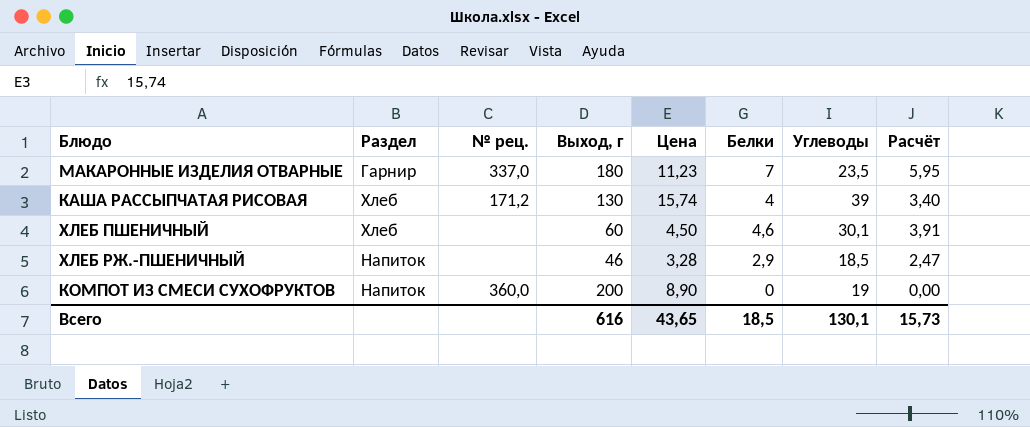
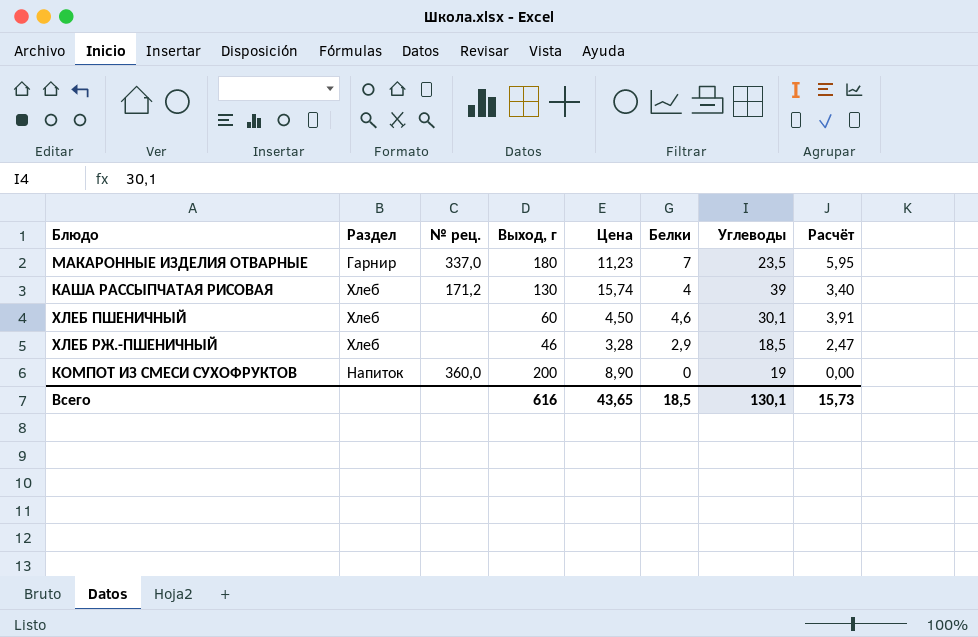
ХЛЕБ РЖ.-ПШЕНИЧНЫЙ | Раздел: Напиток -> Хлеб

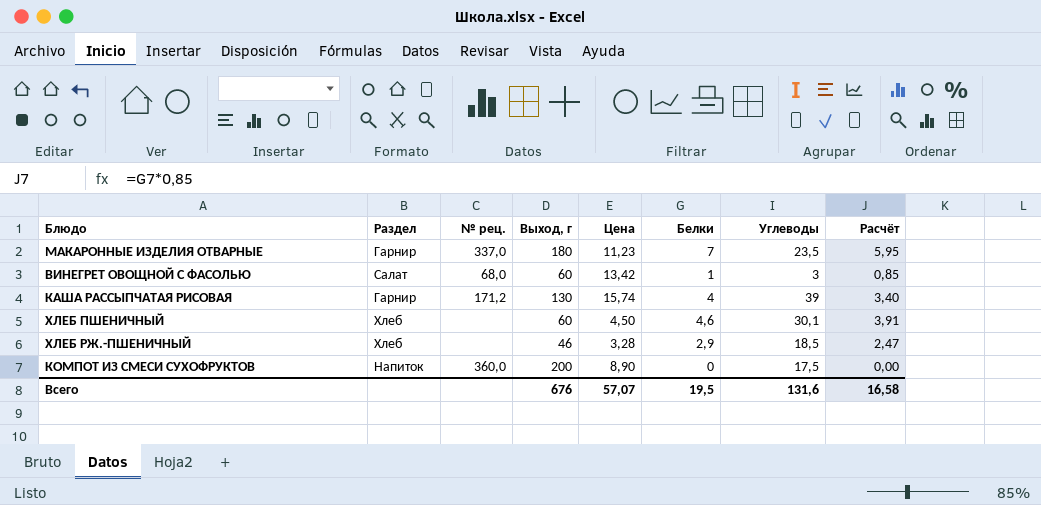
row ВИНЕГРЕТ ОВОЩНОЙ С ФАСОЛЬЮ: none -> Салат | 68,0 | 60 | 13,42 | 1 | 3 | 0,85
КАША РАССЫПЧАТАЯ РИСОВАЯ | Раздел: Хлеб -> Гарнир
КОМПОТ ИЗ СМЕСИ СУХОФРУКТОВ | Углеводы: 19 -> 17,5
Всего | Выход, г: 616 -> 676
Всего | Цена: 43,65 -> 57,07
Всего | Белки: 18,5 -> 19,5
Всего | Углеводы: 130,1 -> 131,6
Всего | Расчёт: 15,73 -> 16,58

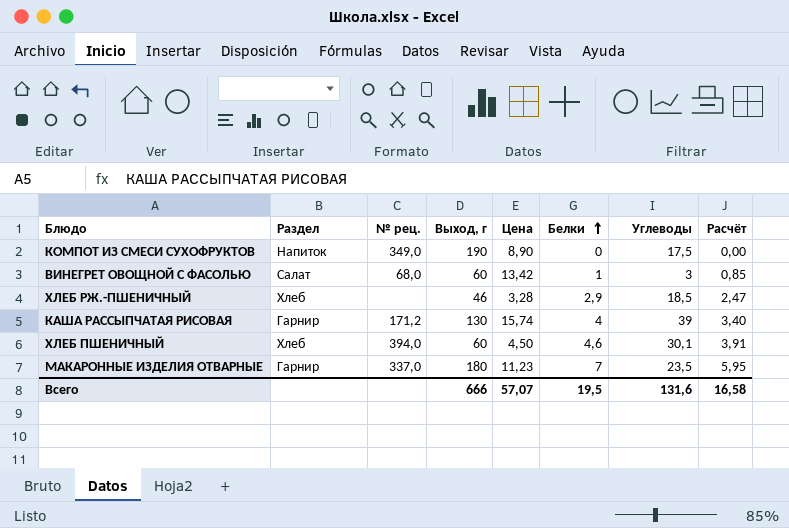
row order: none -> Белки ascending
КОМПОТ ИЗ СМЕСИ СУХОФРУКТОВ | № рец.: 360,0 -> 349,0
КОМПОТ ИЗ СМЕСИ СУХОФРУКТОВ | Выход, г: 200 -> 190
ХЛЕБ ПШЕНИЧНЫЙ | № рец.: none -> 394,0
Всего | Выход, г: 676 -> 666

